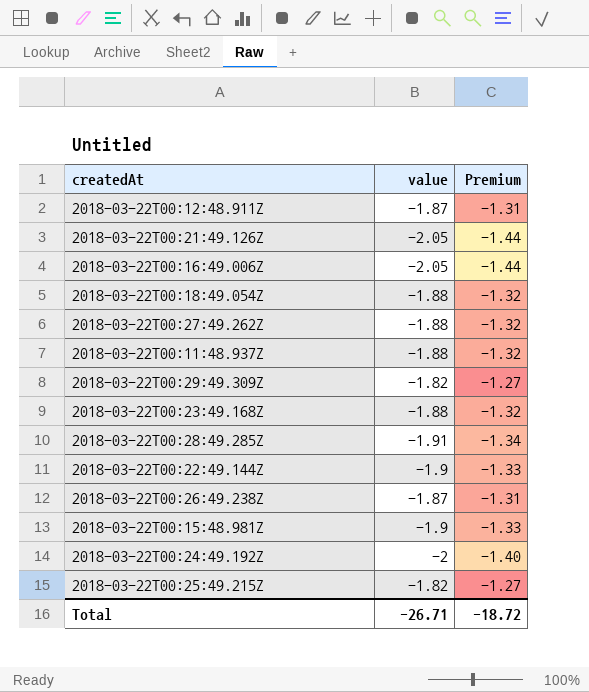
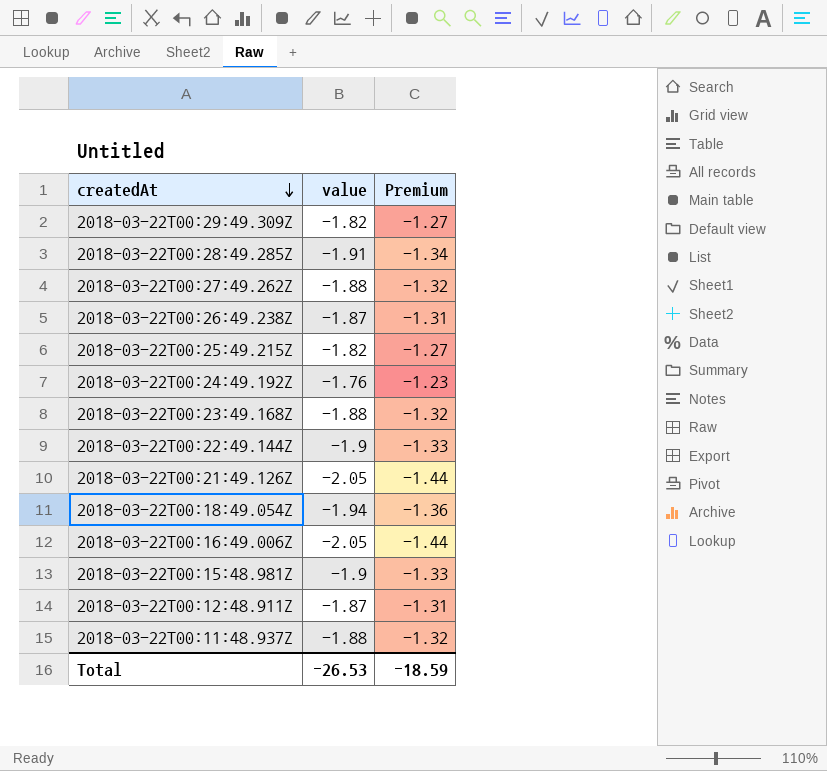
row order: none -> createdAt descending
2018-03-22T00:24:49.192Z | value: -2 -> -1.76
2018-03-22T00:24:49.192Z | Premium: -1.40 -> -1.23
2018-03-22T00:18:49.054Z | value: -1.88 -> -1.94
2018-03-22T00:18:49.054Z | Premium: -1.32 -> -1.36
Total | value: -26.71 -> -26.53
Total | Premium: -18.72 -> -18.59

